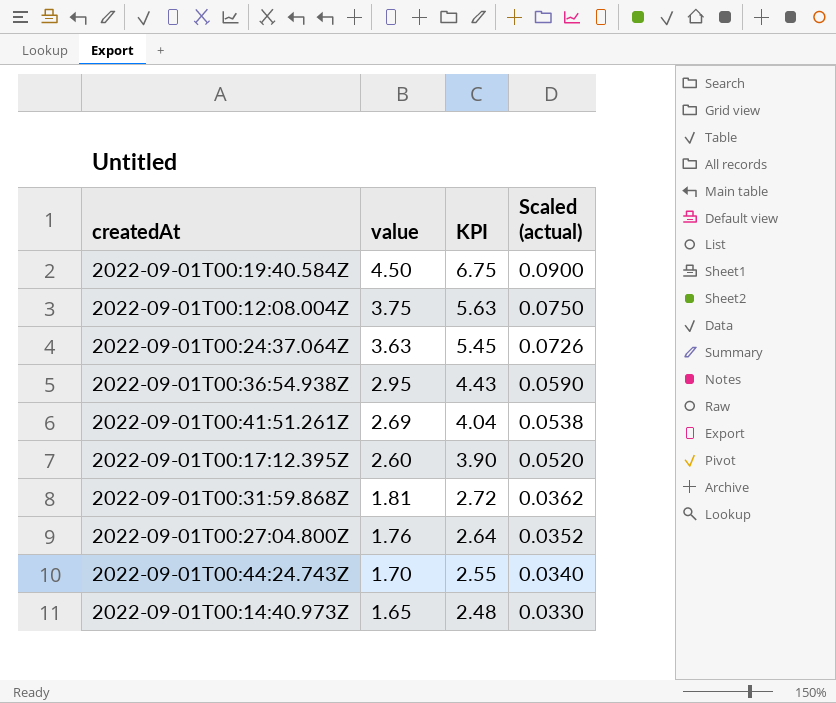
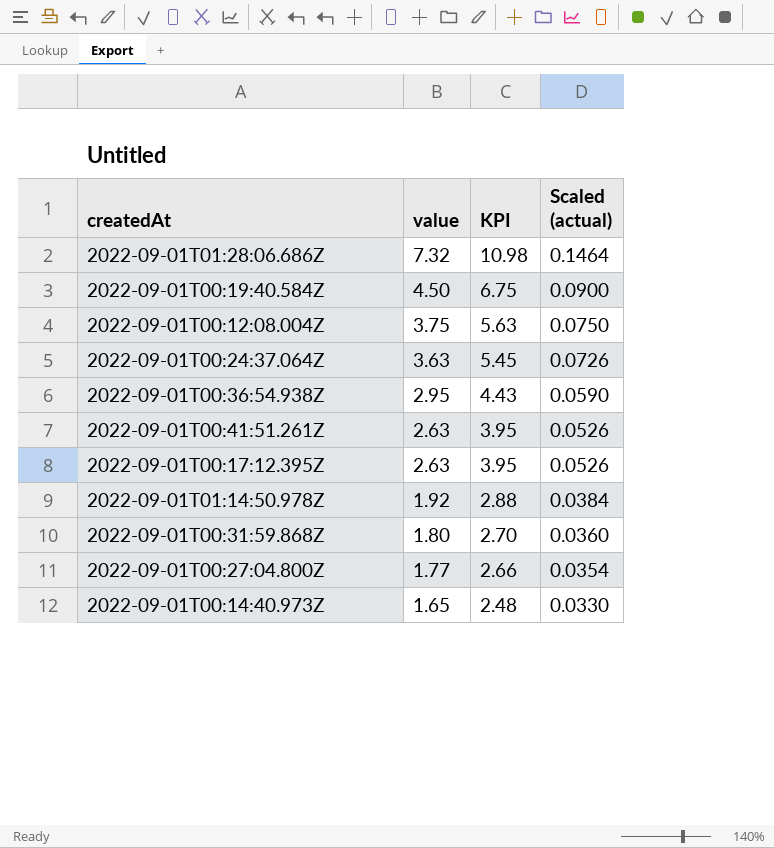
row 2022-09-01T00:44:24.743Z: 1.70 | 2.55 | 0.0340 -> none
row 2022-09-01T01:28:06.686Z: none -> 7.32 | 10.98 | 0.1464
2022-09-01T00:41:51.261Z | value: 2.69 -> 2.63
2022-09-01T00:41:51.261Z | KPI: 4.04 -> 3.95
2022-09-01T00:41:51.261Z | Scaled (actual): 0.0538 -> 0.0526
2022-09-01T00:17:12.395Z | value: 2.60 -> 2.63
2022-09-01T00:17:12.395Z | KPI: 3.90 -> 3.95
2022-09-01T00:17:12.395Z | Scaled (actual): 0.0520 -> 0.0526
row 2022-09-01T01:14:50.978Z: none -> 1.92 | 2.88 | 0.0384
2022-09-01T00:31:59.868Z | value: 1.81 -> 1.80
2022-09-01T00:31:59.868Z | KPI: 2.72 -> 2.70
2022-09-01T00:31:59.868Z | Scaled (actual): 0.0362 -> 0.0360
2022-09-01T00:27:04.800Z | value: 1.76 -> 1.77
2022-09-01T00:27:04.800Z | KPI: 2.64 -> 2.66
2022-09-01T00:27:04.800Z | Scaled (actual): 0.0352 -> 0.0354

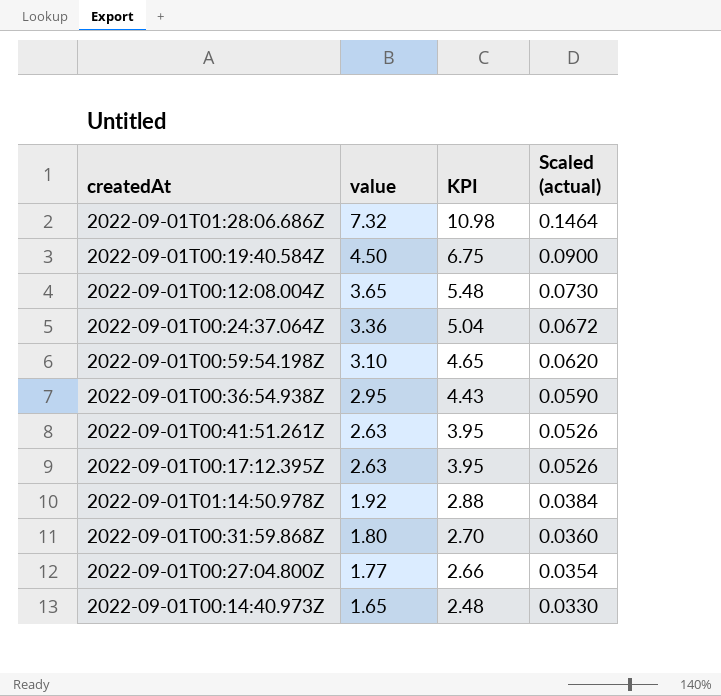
2022-09-01T00:12:08.004Z | value: 3.75 -> 3.65
2022-09-01T00:12:08.004Z | KPI: 5.63 -> 5.48
2022-09-01T00:12:08.004Z | Scaled (actual): 0.0750 -> 0.0730
2022-09-01T00:24:37.064Z | value: 3.63 -> 3.36
2022-09-01T00:24:37.064Z | KPI: 5.45 -> 5.04
2022-09-01T00:24:37.064Z | Scaled (actual): 0.0726 -> 0.0672
row 2022-09-01T00:59:54.198Z: none -> 3.10 | 4.65 | 0.0620

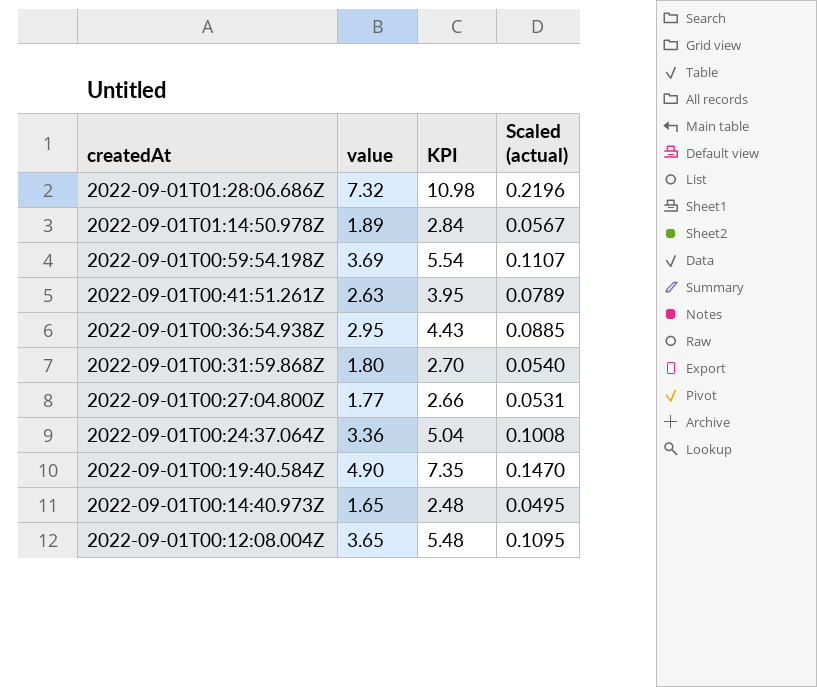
row order: value descending -> createdAt descending
column Scaled (actual) | formula: [value] * 0.02 -> [value] * 0.03
row 2022-09-01T00:17:12.395Z: 2.63 | 3.95 | 0.0526 -> none
2022-09-01T01:14:50.978Z | value: 1.92 -> 1.89
2022-09-01T01:14:50.978Z | KPI: 2.88 -> 2.84
2022-09-01T00:59:54.198Z | value: 3.10 -> 3.69
2022-09-01T00:59:54.198Z | KPI: 4.65 -> 5.54
2022-09-01T00:19:40.584Z | value: 4.50 -> 4.90
2022-09-01T00:19:40.584Z | KPI: 6.75 -> 7.35

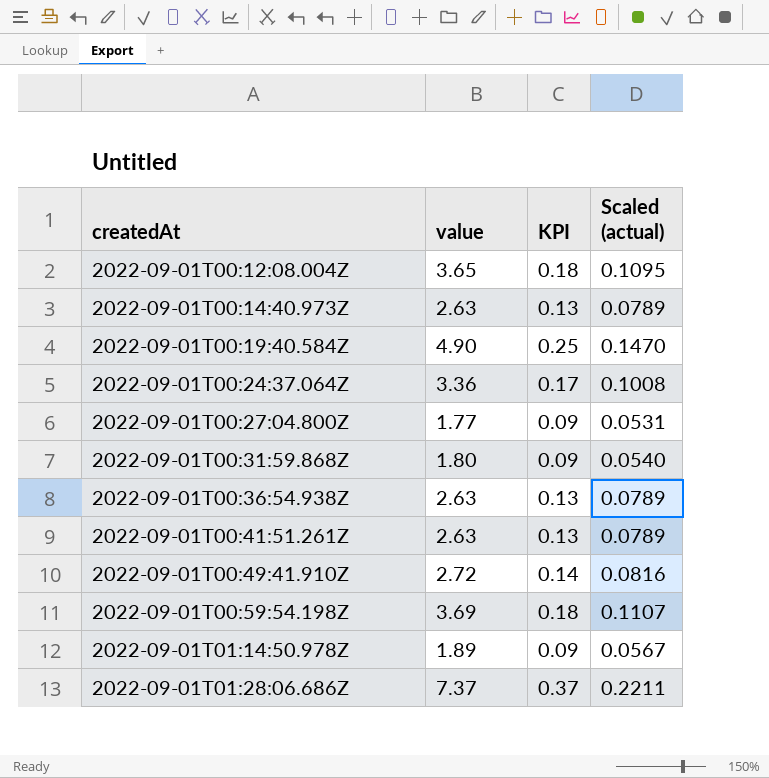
row order: createdAt descending -> createdAt ascending
column KPI | formula: [value] * 1.5 -> [value] * 0.05
2022-09-01T00:14:40.973Z | value: 1.65 -> 2.63
2022-09-01T00:14:40.973Z | Scaled (actual): 0.0495 -> 0.0789
2022-09-01T00:36:54.938Z | value: 2.95 -> 2.63
2022-09-01T00:36:54.938Z | Scaled (actual): 0.0885 -> 0.0789
row 2022-09-01T00:49:41.910Z: none -> 2.72 | 0.14 | 0.0816
2022-09-01T01:28:06.686Z | value: 7.32 -> 7.37
2022-09-01T01:28:06.686Z | Scaled (actual): 0.2196 -> 0.2211

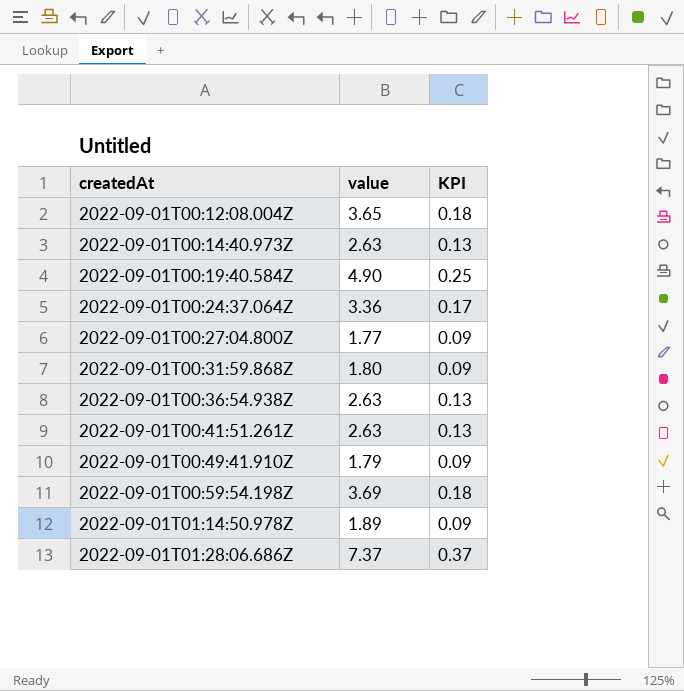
column Scaled (actual) | formula: [value] * 0.03 -> none
2022-09-01T00:49:41.910Z | value: 2.72 -> 1.79
2022-09-01T00:49:41.910Z | KPI: 0.14 -> 0.09

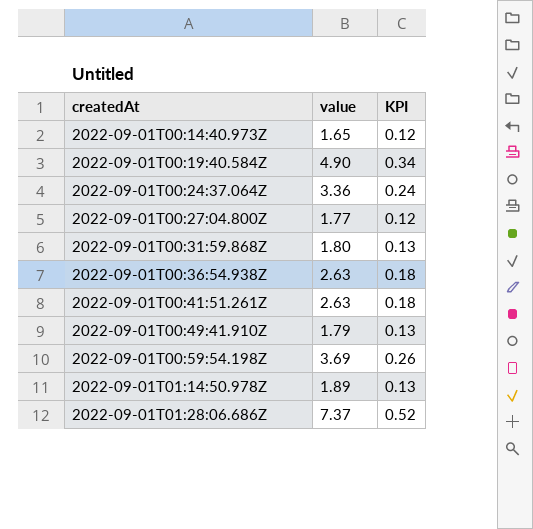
column KPI | formula: [value] * 0.05 -> [value] * 0.07
row 2022-09-01T00:12:08.004Z: 3.65 | 0.18 -> none
2022-09-01T00:14:40.973Z | value: 2.63 -> 1.65

